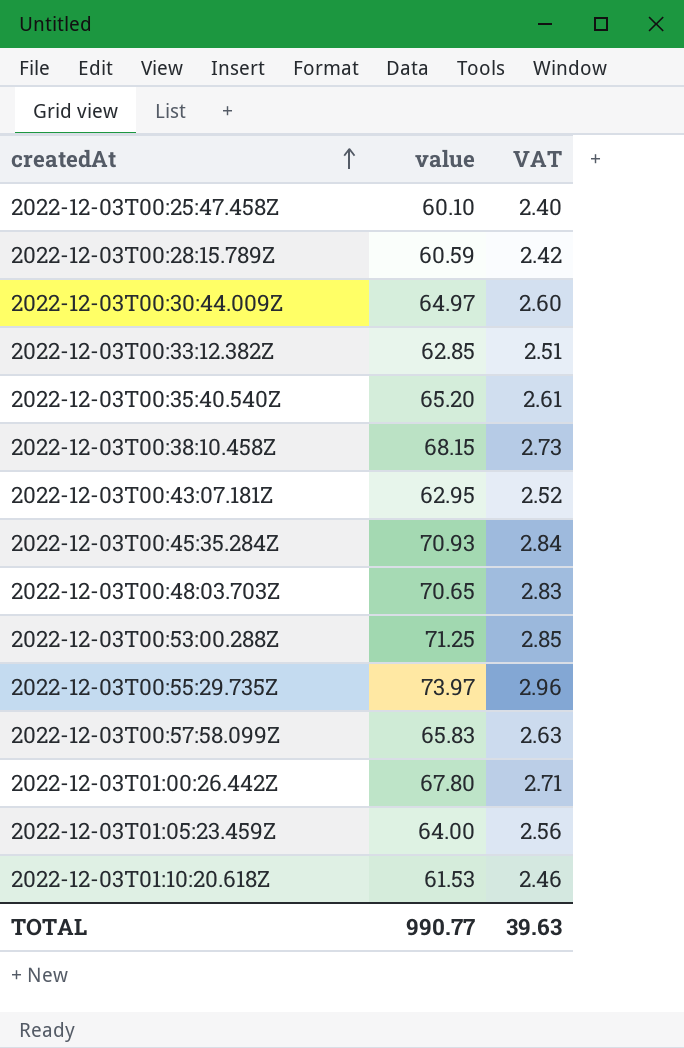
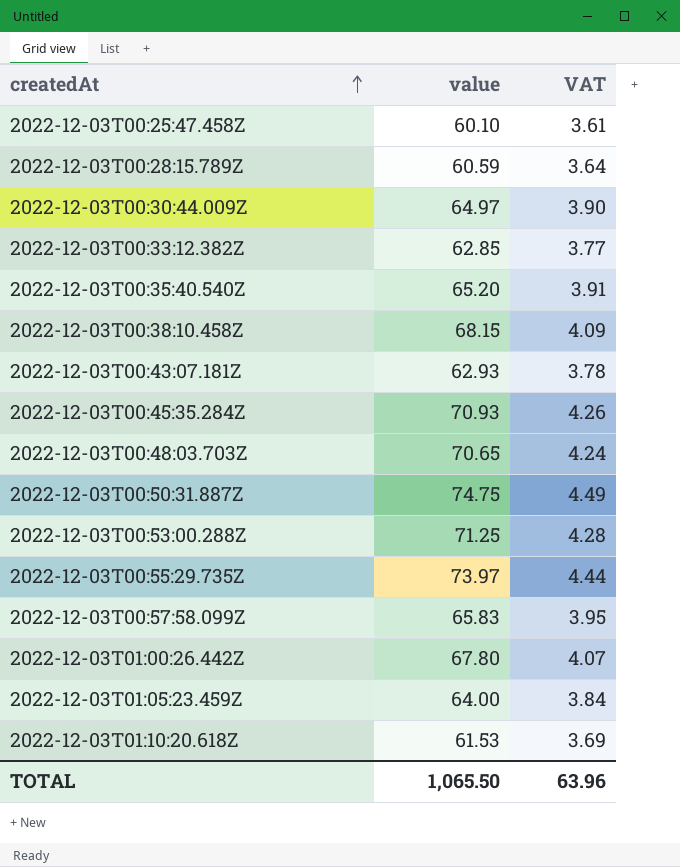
column VAT | formula: [value] * 0.04 -> [value] * 0.06
2022-12-03T00:43:07.181Z | value: 62.95 -> 62.93
row 2022-12-03T00:50:31.887Z: none -> 74.75 | 4.49
TOTAL | value: 990.77 -> 1,065.50
TOTAL | VAT: 39.63 -> 63.96

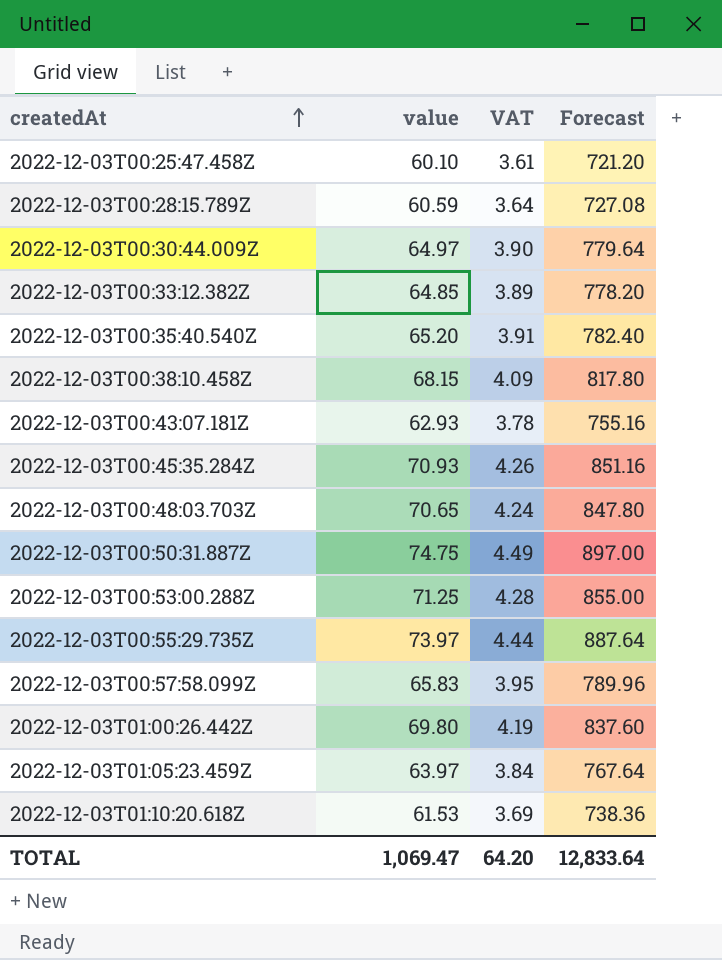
column Forecast | formula: none -> [value] * 12
2022-12-03T00:33:12.382Z | value: 62.85 -> 64.85
2022-12-03T00:33:12.382Z | VAT: 3.77 -> 3.89
2022-12-03T01:00:26.442Z | value: 67.80 -> 69.80
2022-12-03T01:00:26.442Z | VAT: 4.07 -> 4.19
2022-12-03T01:05:23.459Z | value: 64.00 -> 63.97
TOTAL | value: 1,065.50 -> 1,069.47
TOTAL | VAT: 63.96 -> 64.20

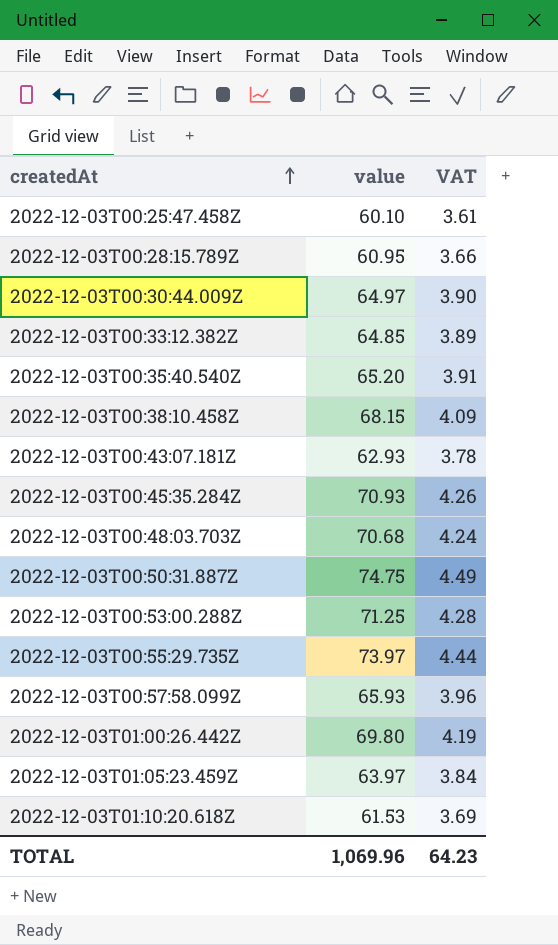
column Forecast | formula: [value] * 12 -> none
2022-12-03T00:28:15.789Z | value: 60.59 -> 60.95
2022-12-03T00:28:15.789Z | VAT: 3.64 -> 3.66
2022-12-03T00:48:03.703Z | value: 70.65 -> 70.68
2022-12-03T00:57:58.099Z | value: 65.83 -> 65.93
2022-12-03T00:57:58.099Z | VAT: 3.95 -> 3.96
TOTAL | value: 1,069.47 -> 1,069.96
TOTAL | VAT: 64.20 -> 64.23

